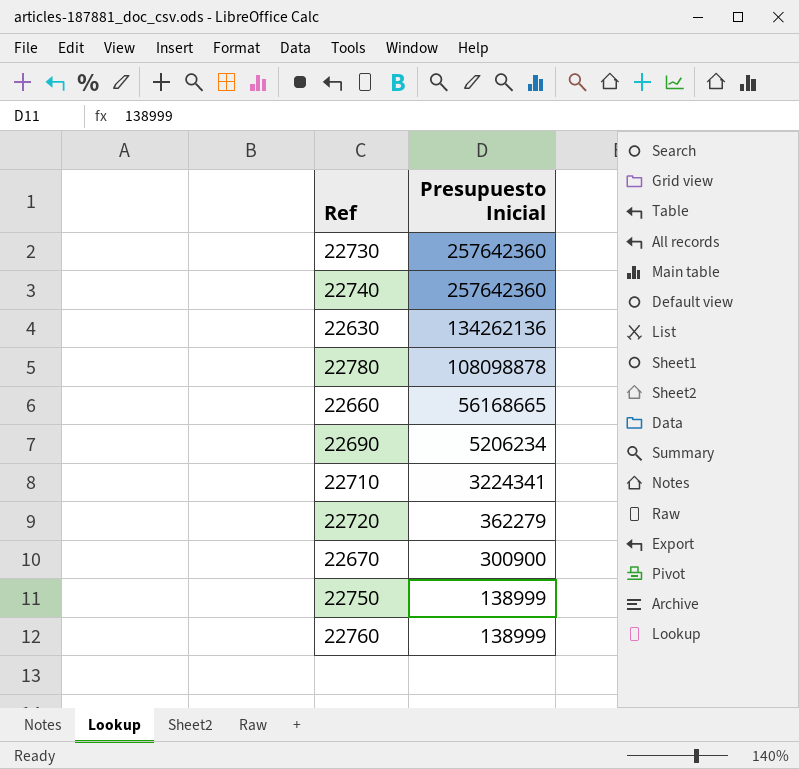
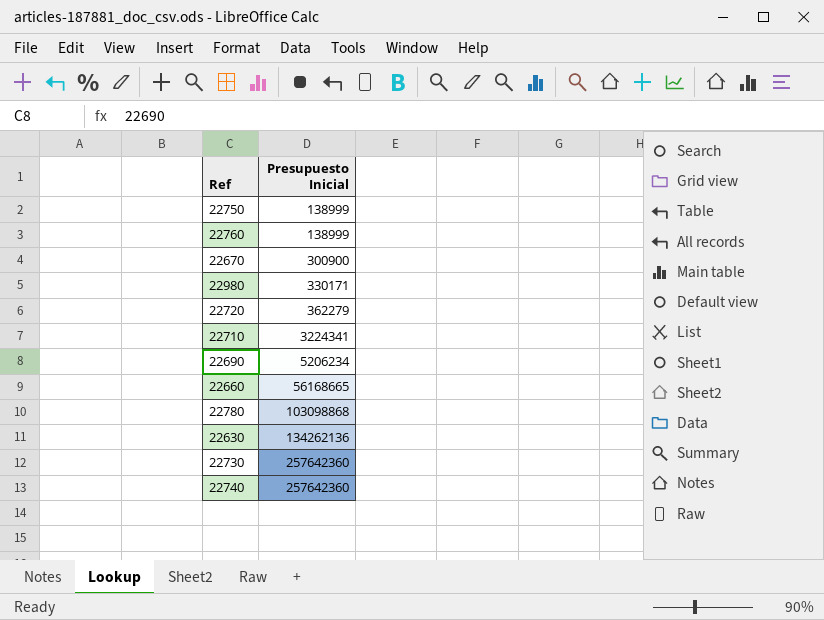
row order: Presupuesto Inicial descending -> Presupuesto Inicial ascending
row 22980: none -> 330171
22780 | Presupuesto Inicial: 108098878 -> 103098868

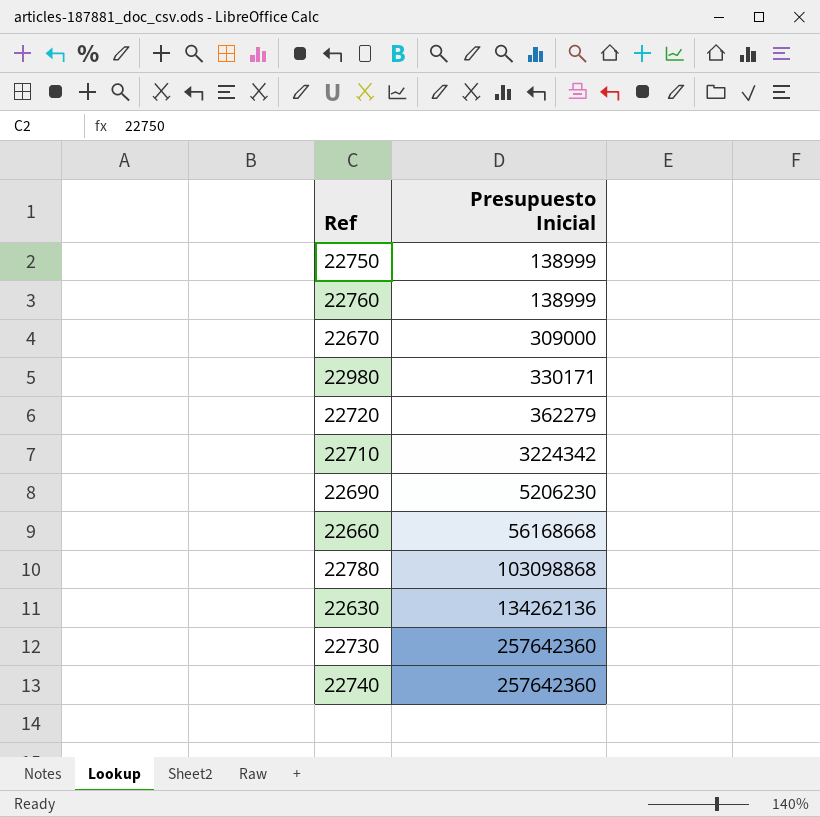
22670 | Presupuesto Inicial: 300900 -> 309000
22710 | Presupuesto Inicial: 3224341 -> 3224342
22690 | Presupuesto Inicial: 5206234 -> 5206230
22660 | Presupuesto Inicial: 56168665 -> 56168668

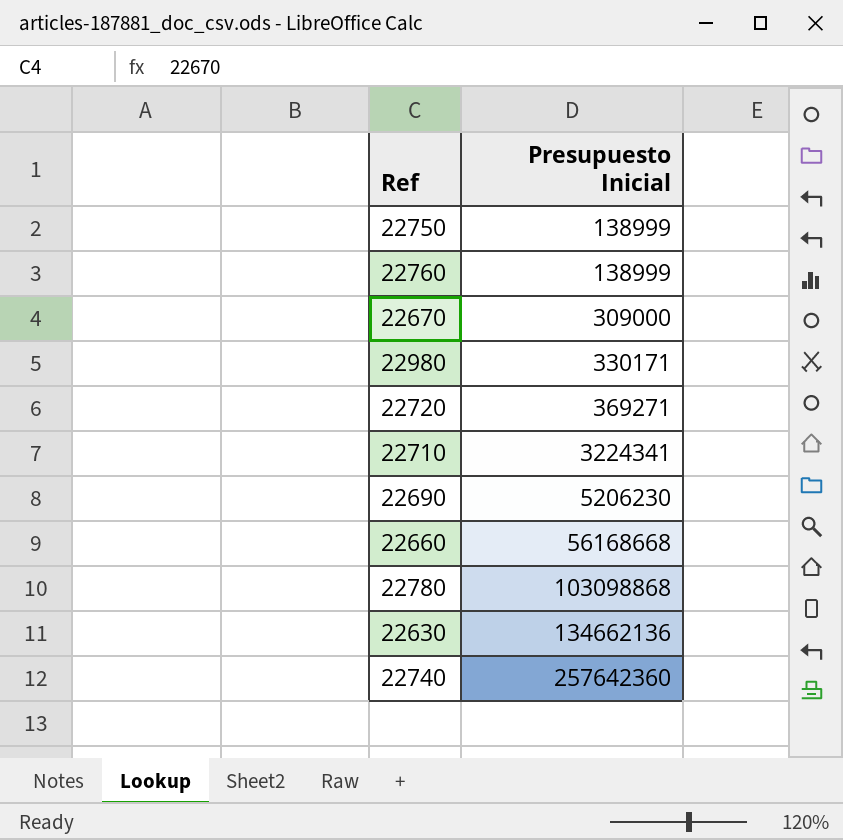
row 22730: 257642360 -> none
22720 | Presupuesto Inicial: 362279 -> 369271
22710 | Presupuesto Inicial: 3224342 -> 3224341
22630 | Presupuesto Inicial: 134262136 -> 134662136

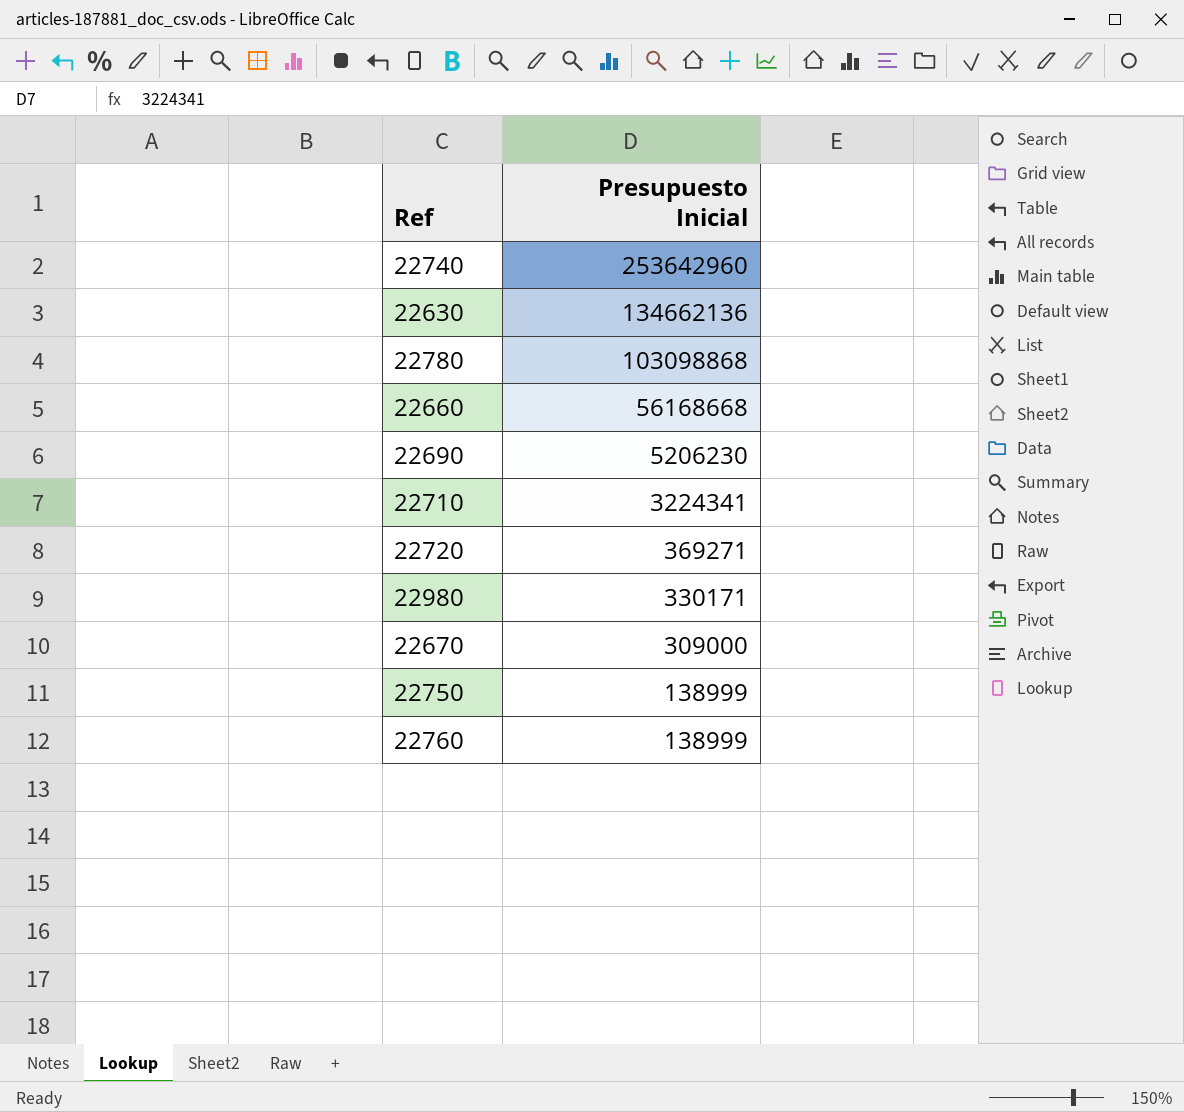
row order: Presupuesto Inicial ascending -> Presupuesto Inicial descending
22740 | Presupuesto Inicial: 257642360 -> 253642960

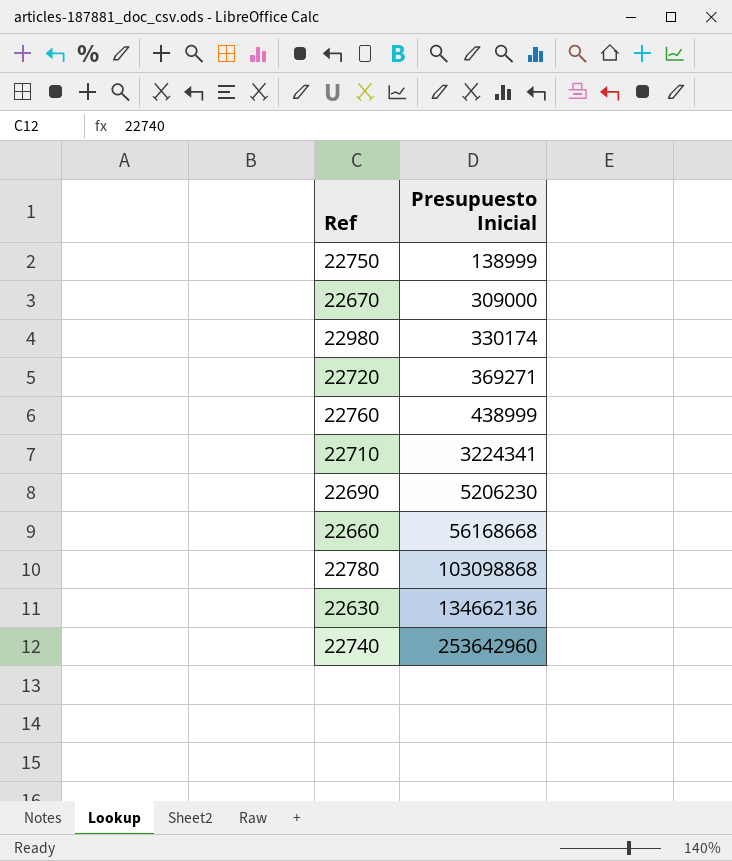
row order: Presupuesto Inicial descending -> Presupuesto Inicial ascending
22980 | Presupuesto Inicial: 330171 -> 330174
22760 | Presupuesto Inicial: 138999 -> 438999

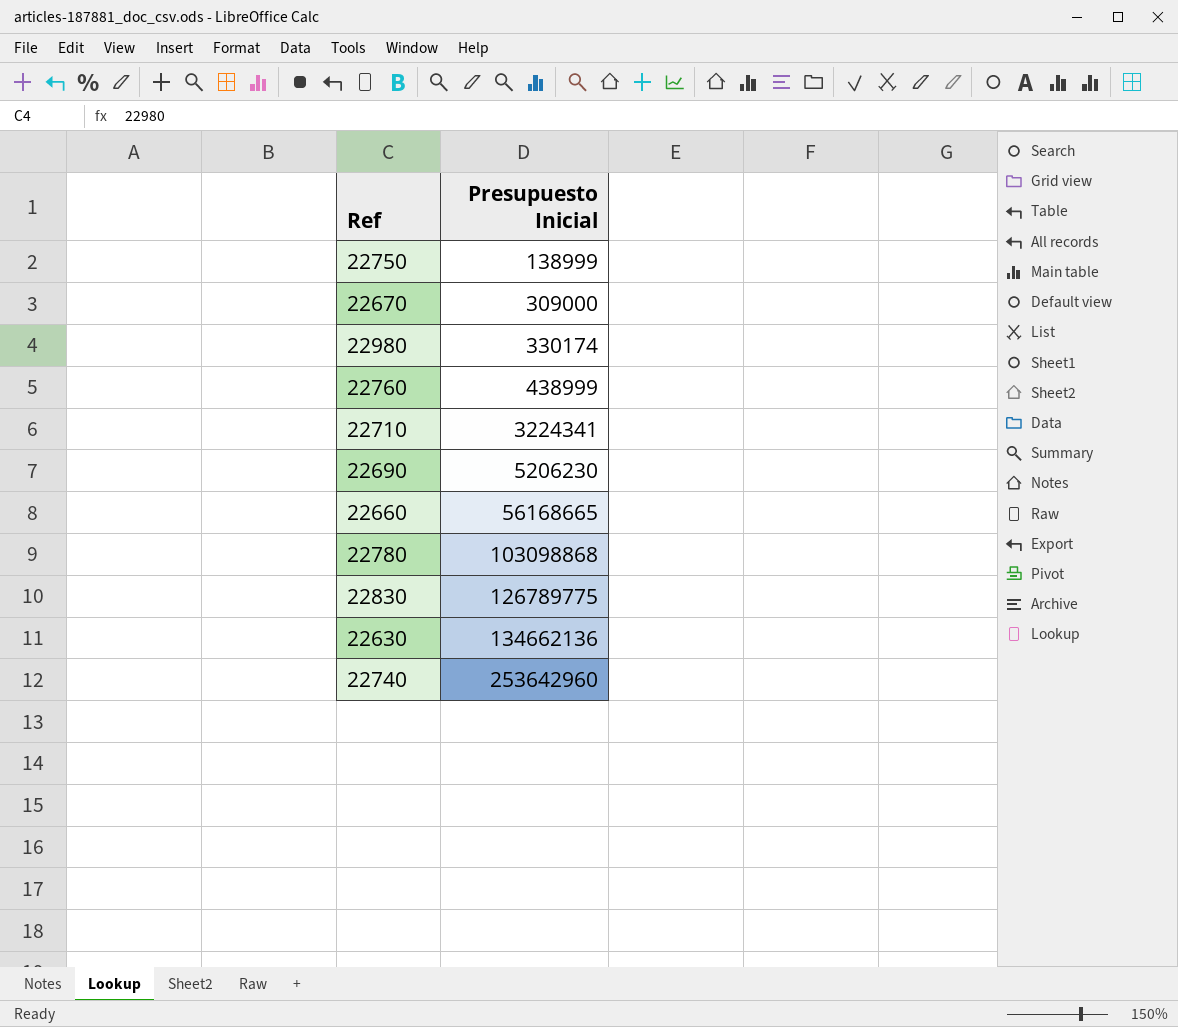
row 22720: 369271 -> none
22660 | Presupuesto Inicial: 56168668 -> 56168665
row 22830: none -> 126789775

